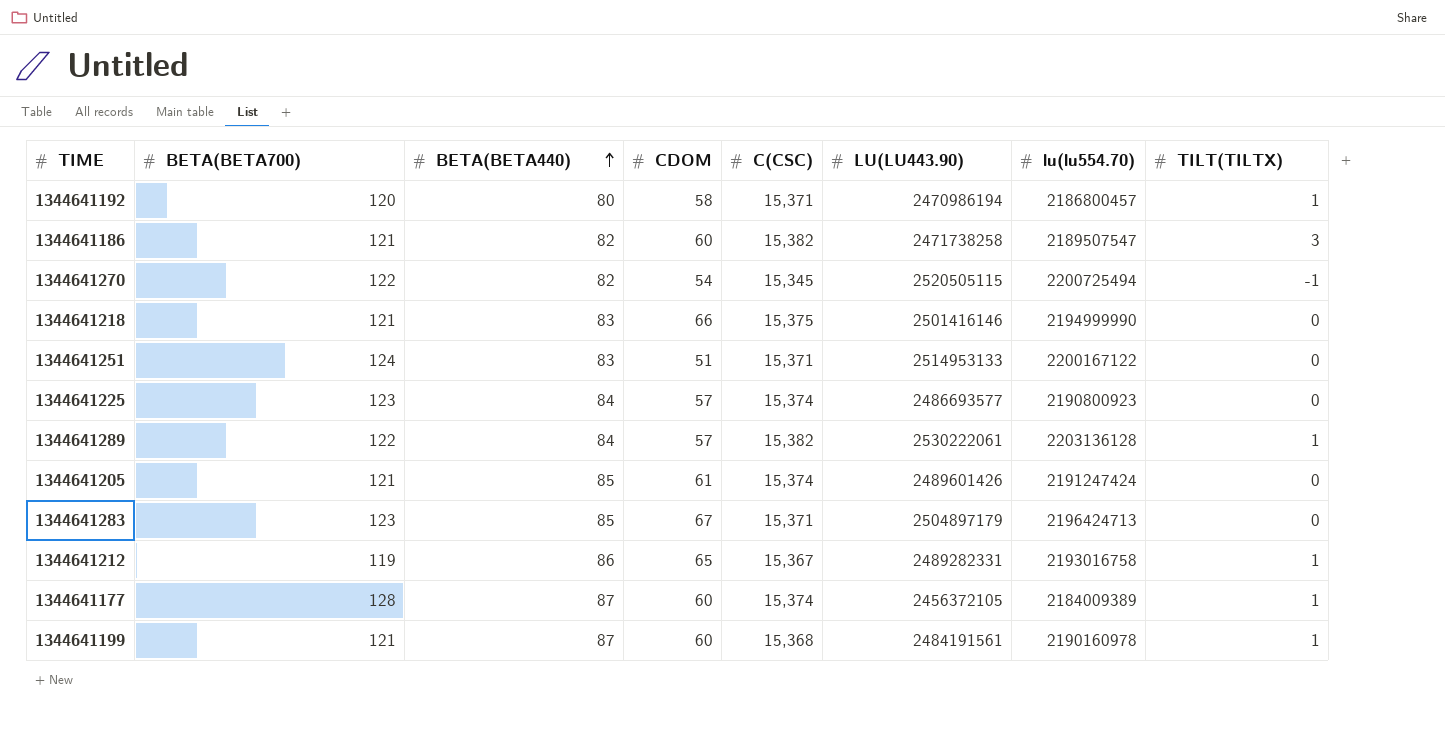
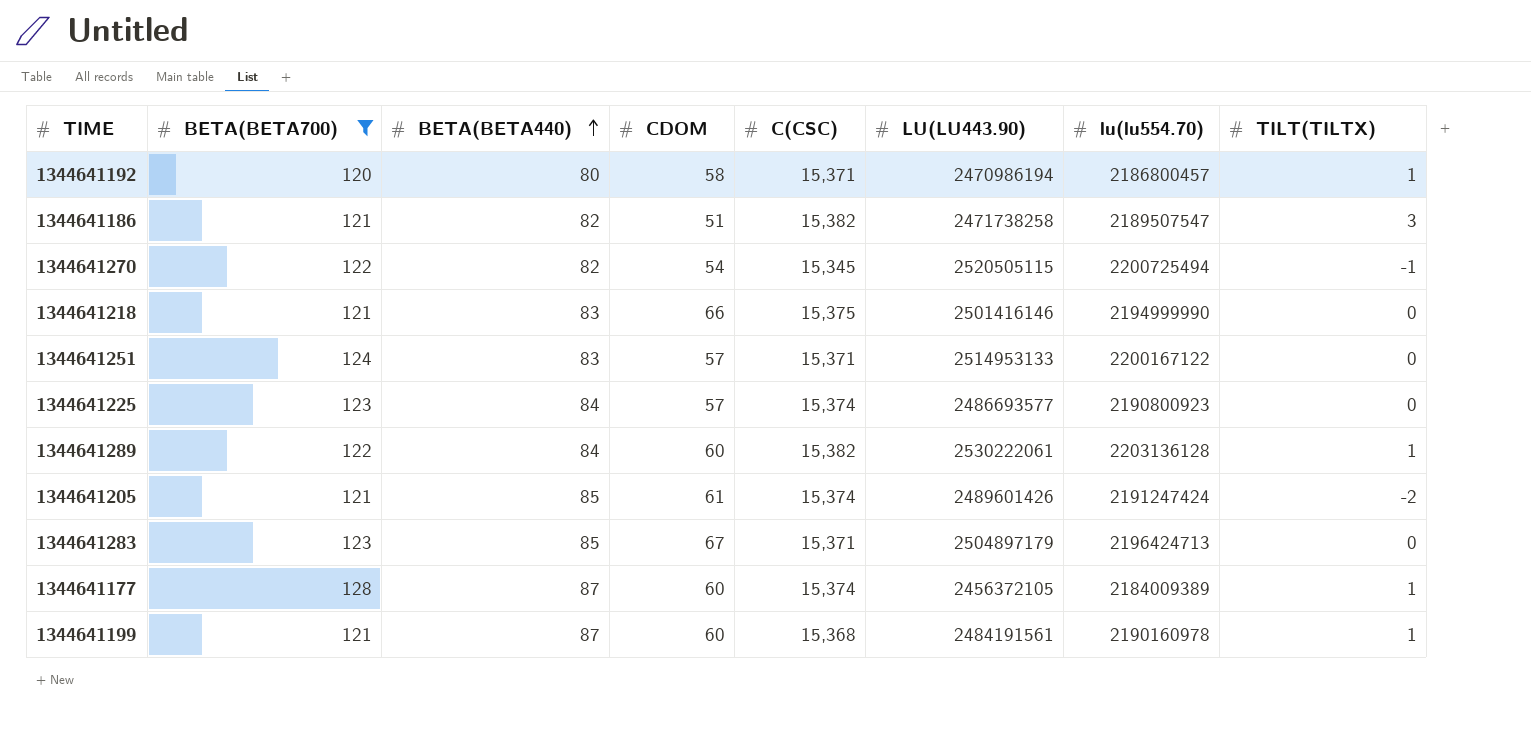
filter: none -> BETA(BETA700) != 119
1344641186 | CDOM: 60 -> 51
1344641251 | CDOM: 51 -> 57
1344641289 | CDOM: 57 -> 60
1344641205 | TILT(TILTX): 0 -> -2

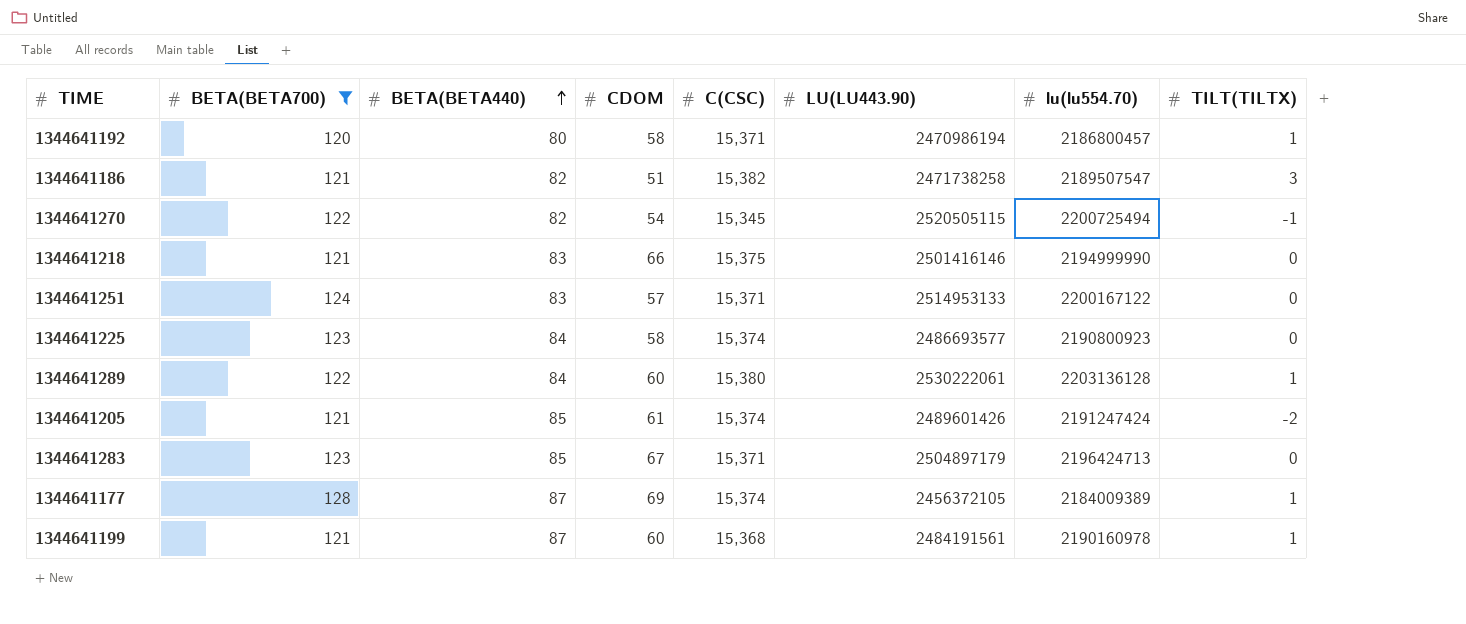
1344641225 | CDOM: 57 -> 58
1344641289 | C(CSC): 15,382 -> 15,380
1344641177 | CDOM: 60 -> 69

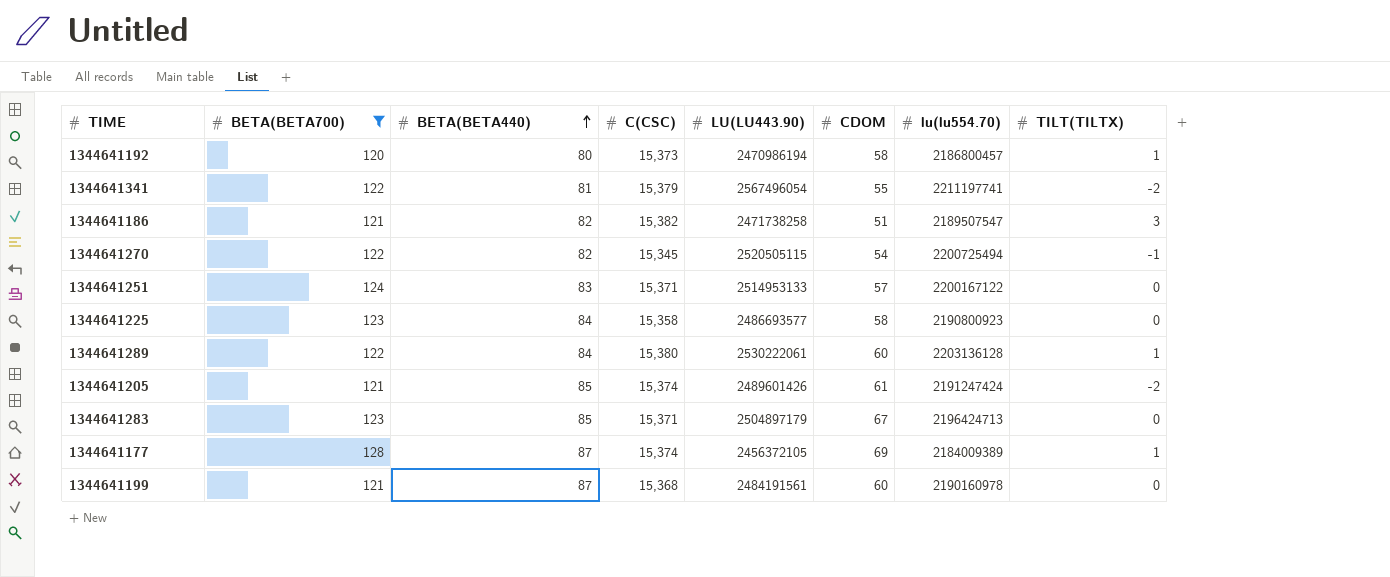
column CDOM | position: 4 -> 6
row 1344641218: 121 | 83 | 66 | 15,375 | 2501416146 | 2194999990 | 0 -> none
1344641192 | C(CSC): 15,371 -> 15,373
row 1344641341: none -> 122 | 81 | 15,379 | 2567496054 | 55 | 2211197741 | -2
1344641225 | C(CSC): 15,374 -> 15,358
1344641199 | TILT(TILTX): 1 -> 0

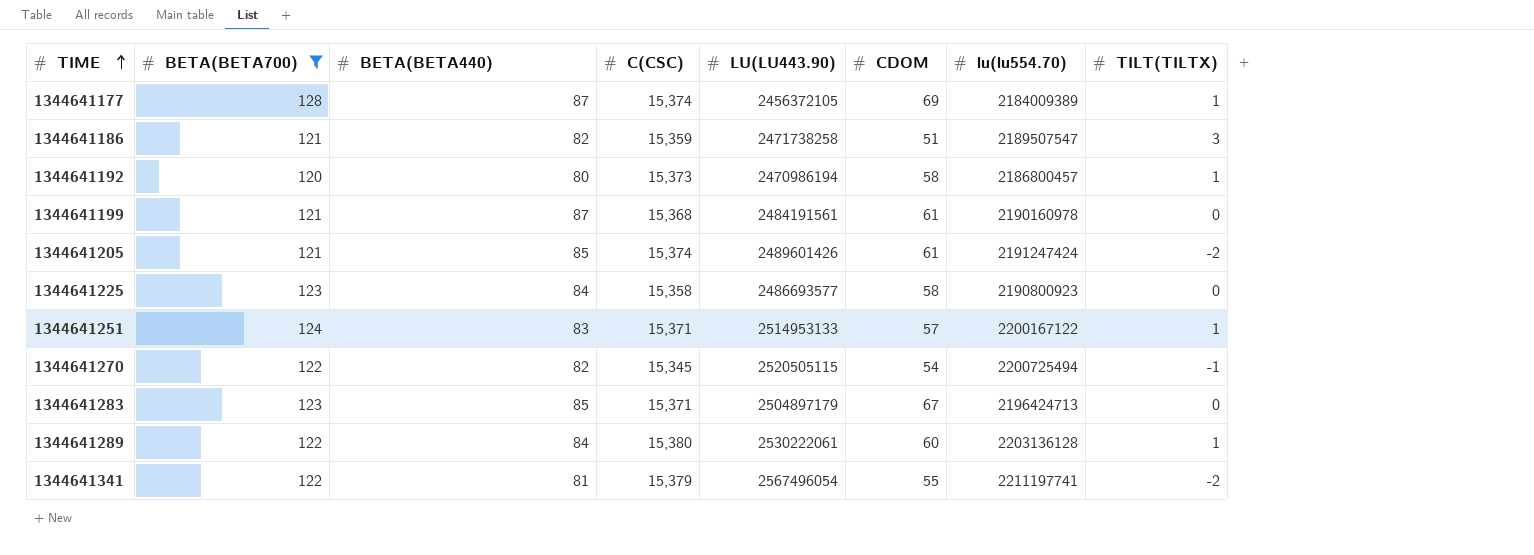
row order: BETA(BETA440) ascending -> TIME ascending
1344641186 | C(CSC): 15,382 -> 15,359
1344641199 | CDOM: 60 -> 61
1344641251 | TILT(TILTX): 0 -> 1

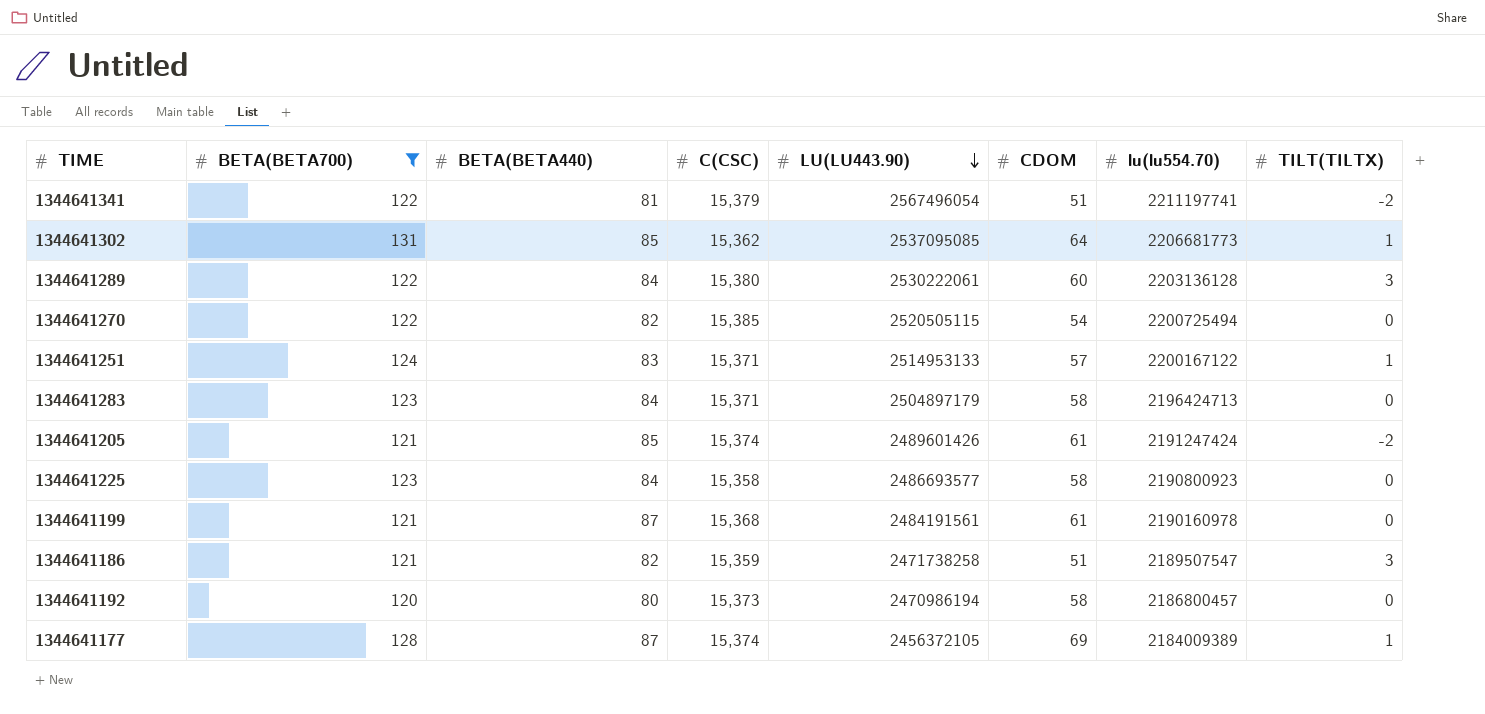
row order: TIME ascending -> LU(LU443.90) descending
1344641341 | CDOM: 55 -> 51
row 1344641302: none -> 131 | 85 | 15,362 | 2537095085 | 64 | 2206681773 | 1
1344641289 | TILT(TILTX): 1 -> 3
1344641270 | C(CSC): 15,345 -> 15,385
1344641270 | TILT(TILTX): -1 -> 0
1344641283 | BETA(BETA440): 85 -> 84
1344641283 | CDOM: 67 -> 58
1344641192 | TILT(TILTX): 1 -> 0

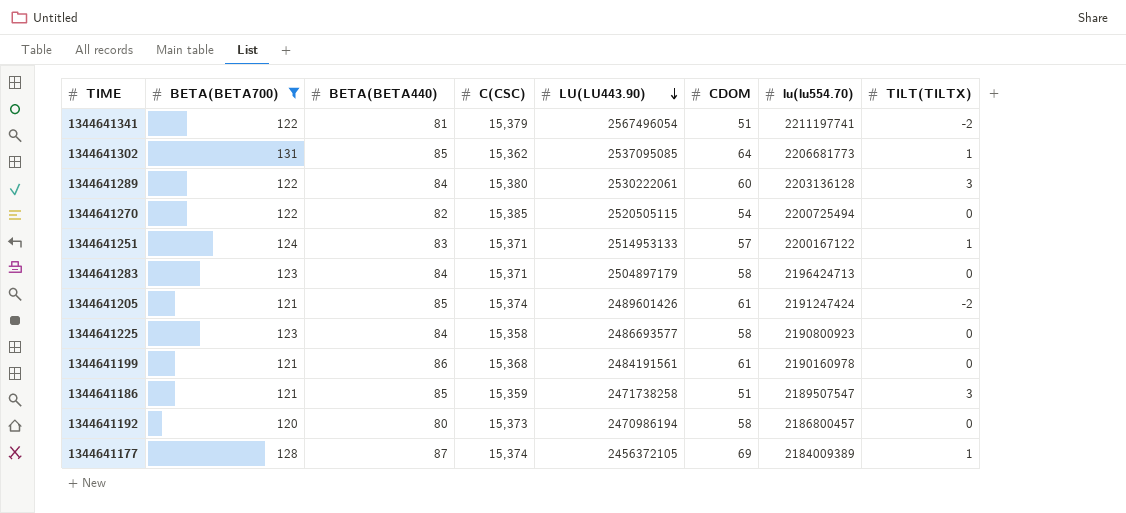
1344641199 | BETA(BETA440): 87 -> 86
1344641186 | BETA(BETA440): 82 -> 85

